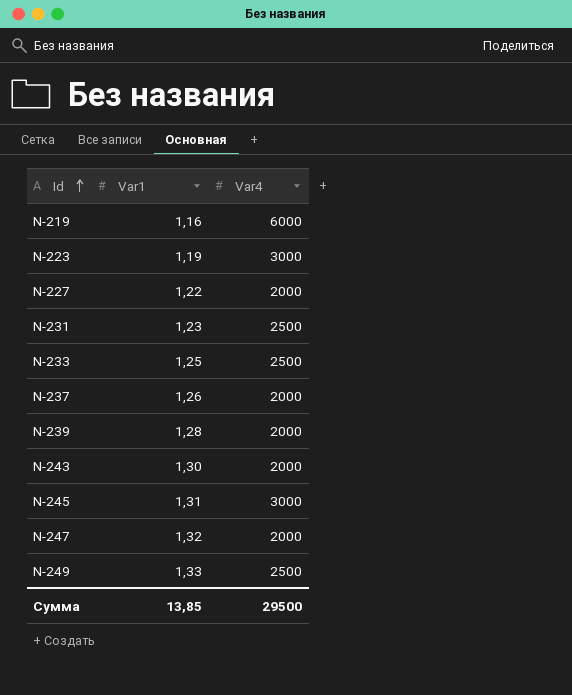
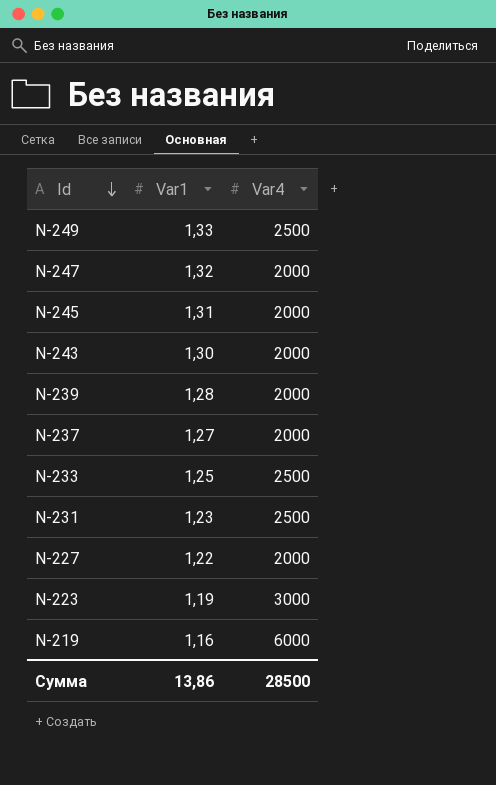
row order: Id ascending -> Id descending
N-245 | Var4: 3000 -> 2000
N-237 | Var1: 1,26 -> 1,27
Сумма | Var1: 13,85 -> 13,86
Сумма | Var4: 29500 -> 28500

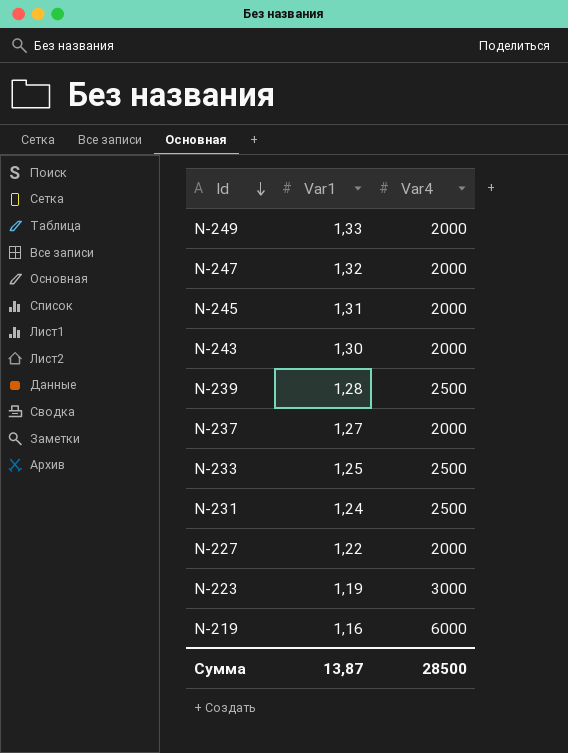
N-249 | Var4: 2500 -> 2000
N-239 | Var4: 2000 -> 2500
N-231 | Var1: 1,23 -> 1,24
Сумма | Var1: 13,86 -> 13,87

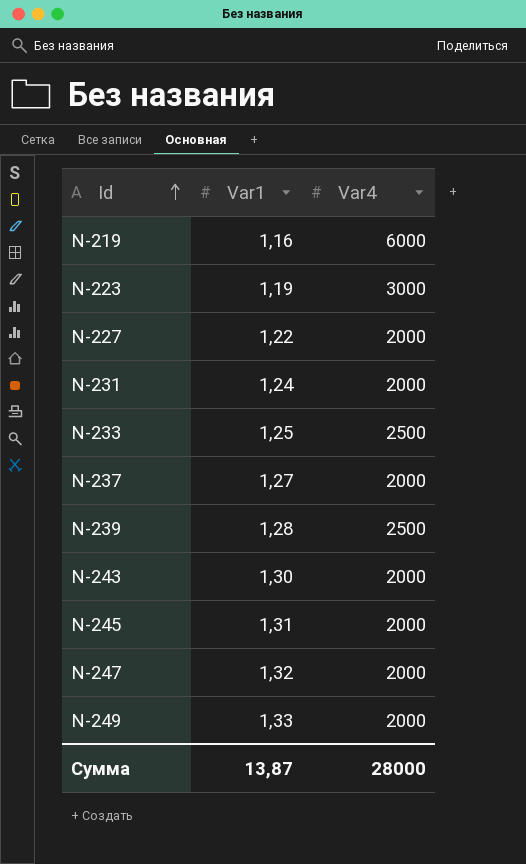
row order: Id descending -> Id ascending
N-231 | Var4: 2500 -> 2000
Сумма | Var4: 28500 -> 28000

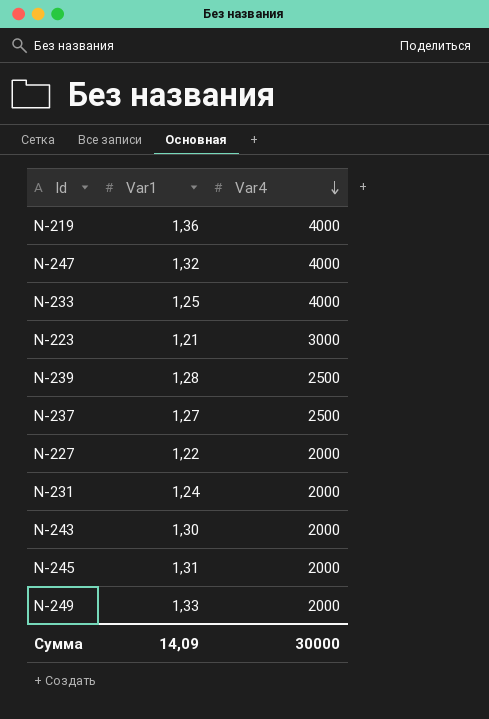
row order: Id ascending -> Var4 descending
N-219 | Var1: 1,16 -> 1,36
N-219 | Var4: 6000 -> 4000
N-247 | Var4: 2000 -> 4000
N-233 | Var4: 2500 -> 4000
N-223 | Var1: 1,19 -> 1,21
N-237 | Var4: 2000 -> 2500
Сумма | Var1: 13,87 -> 14,09
Сумма | Var4: 28000 -> 30000

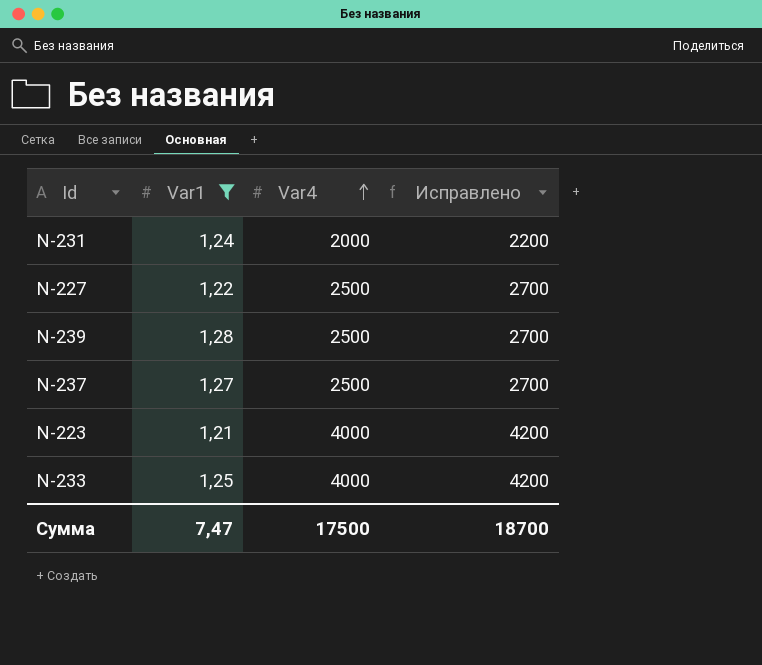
filter: none -> Var1 <= 1,28
row order: Var4 descending -> Var4 ascending
column Исправлено | formula: none -> [Var4] + 200
N-227 | Var4: 2000 -> 2500
N-223 | Var4: 3000 -> 4000
Сумма | Var1: 14,09 -> 7,47
Сумма | Var4: 30000 -> 17500

